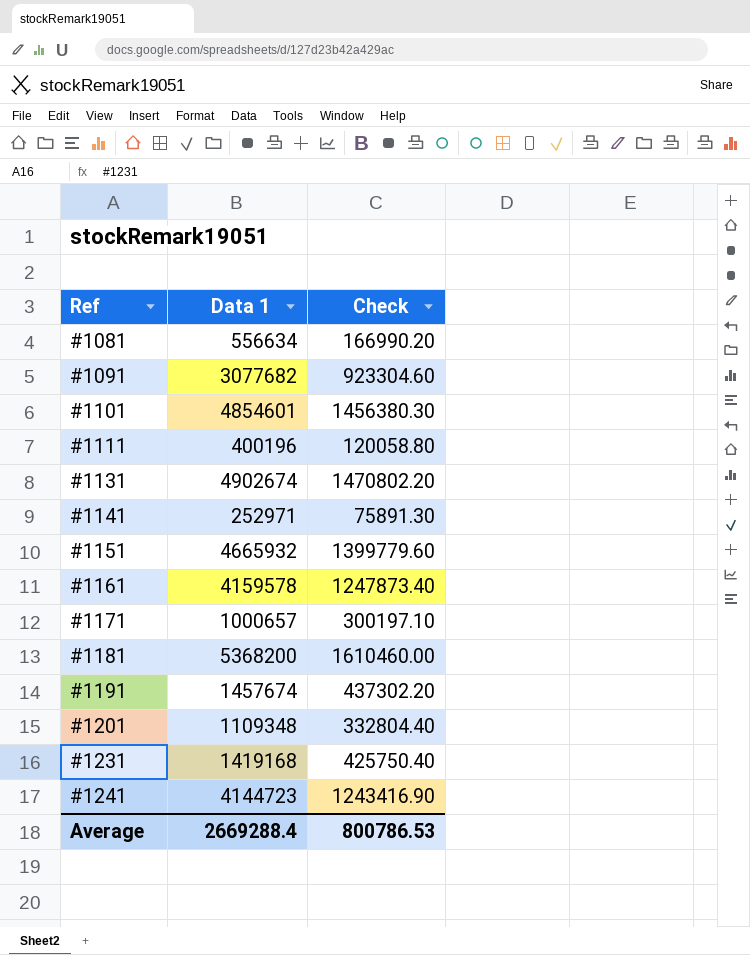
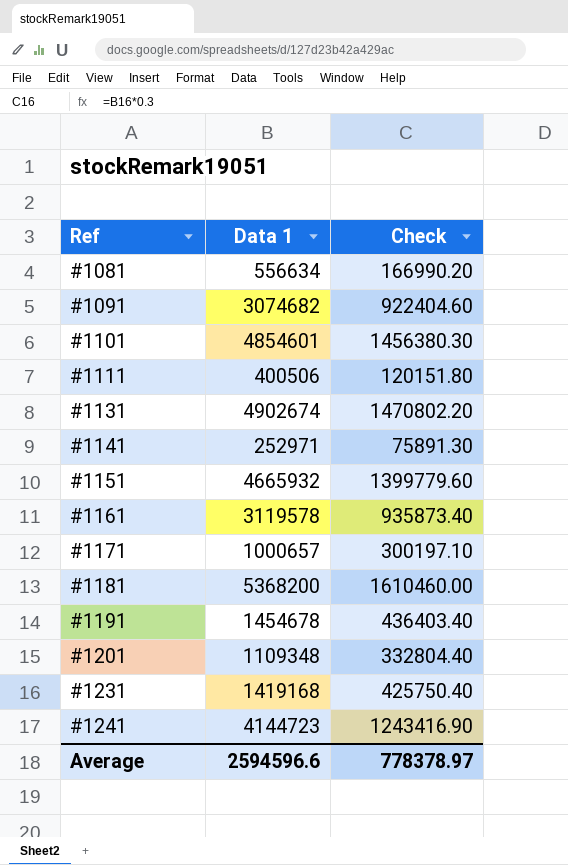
#1091 | Data 1: 3077682 -> 3074682
#1091 | Check: 923304.60 -> 922404.60
#1111 | Data 1: 400196 -> 400506
#1111 | Check: 120058.80 -> 120151.80
#1161 | Data 1: 4159578 -> 3119578
#1161 | Check: 1247873.40 -> 935873.40
#1191 | Data 1: 1457674 -> 1454678
#1191 | Check: 437302.20 -> 436403.40
Average | Data 1: 2669288.4 -> 2594596.6
Average | Check: 800786.53 -> 778378.97

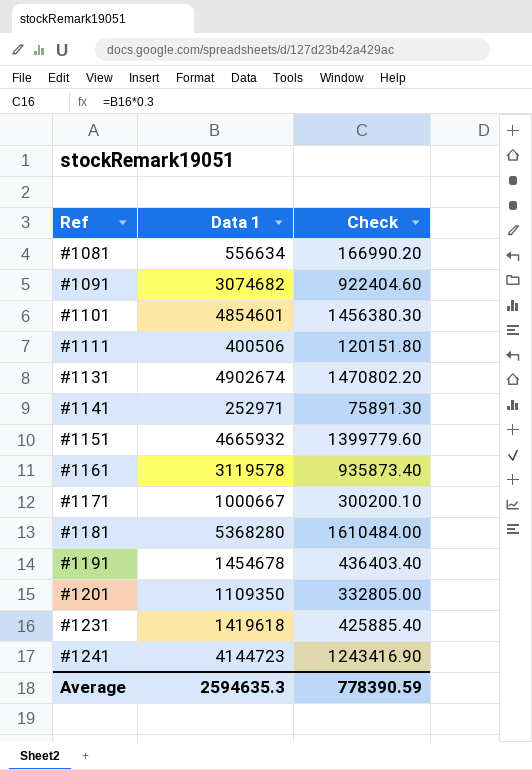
#1171 | Data 1: 1000657 -> 1000667
#1171 | Check: 300197.10 -> 300200.10
#1181 | Data 1: 5368200 -> 5368280
#1181 | Check: 1610460.00 -> 1610484.00
#1201 | Data 1: 1109348 -> 1109350
#1201 | Check: 332804.40 -> 332805.00
#1231 | Data 1: 1419168 -> 1419618
#1231 | Check: 425750.40 -> 425885.40
Average | Data 1: 2594596.6 -> 2594635.3
Average | Check: 778378.97 -> 778390.59

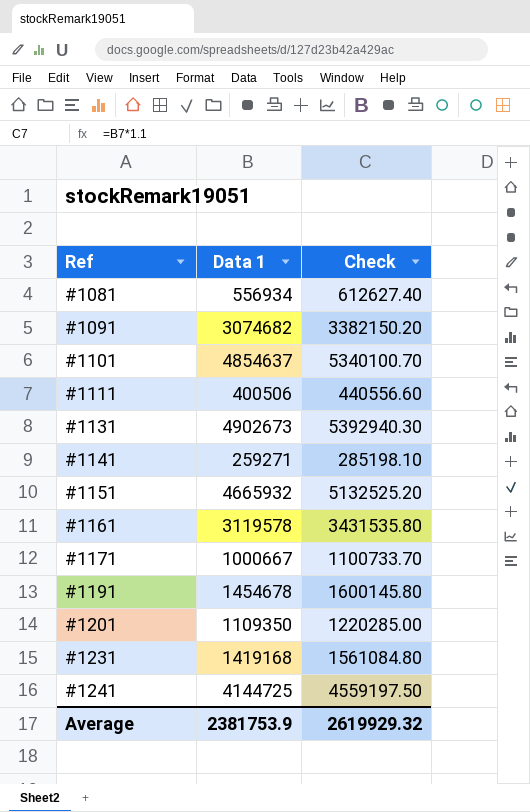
column Check | formula: [Data 1] * 0.3 -> [Data 1] * 1.1
row #1181: 5368280 | 1610484.00 -> none
#1081 | Data 1: 556634 -> 556934
#1101 | Data 1: 4854601 -> 4854637
#1131 | Data 1: 4902674 -> 4902673
#1141 | Data 1: 252971 -> 259271
#1231 | Data 1: 1419618 -> 1419168
#1241 | Data 1: 4144723 -> 4144725
Average | Data 1: 2594635.3 -> 2381753.9
Average | Check: 778390.59 -> 2619929.32

